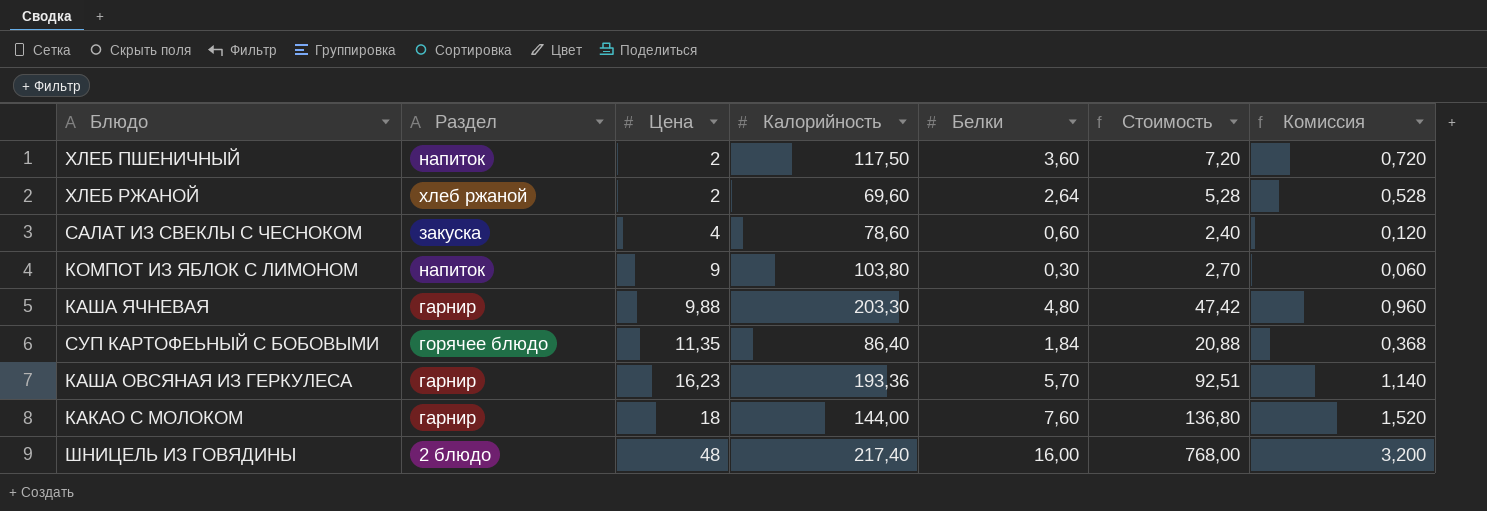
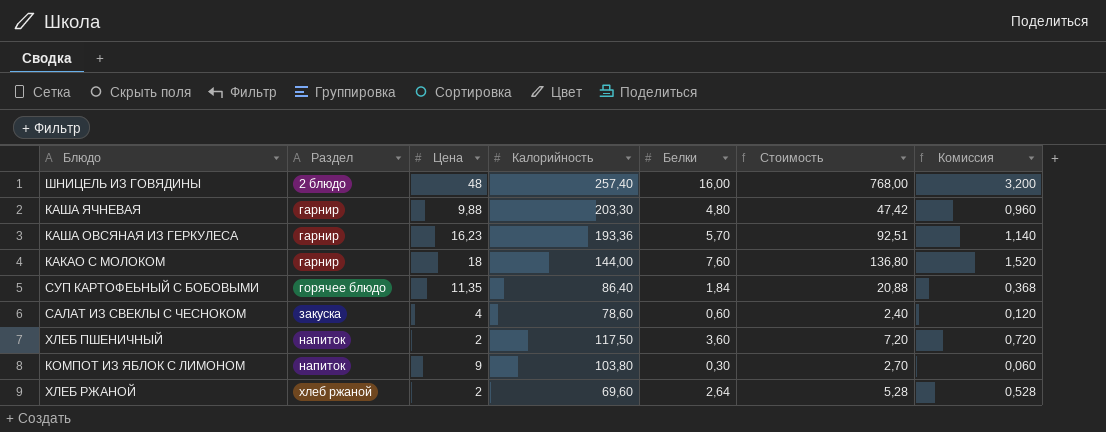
row order: Цена ascending -> Раздел ascending
ШНИЦЕЛЬ ИЗ ГОВЯДИНЫ | Калорийность: 217,40 -> 257,40

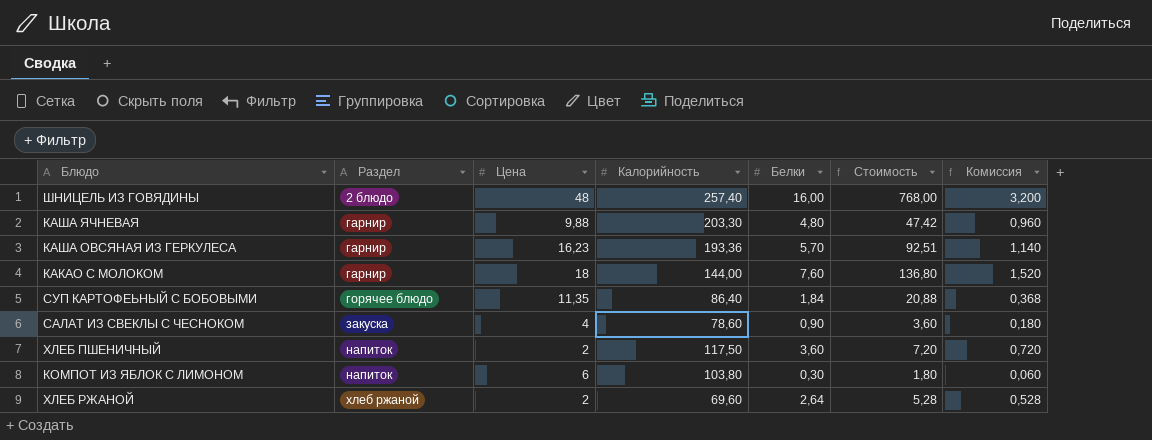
САЛАТ ИЗ СВЕКЛЫ С ЧЕСНОКОМ | Белки: 0,60 -> 0,90
САЛАТ ИЗ СВЕКЛЫ С ЧЕСНОКОМ | Стоимость: 2,40 -> 3,60
САЛАТ ИЗ СВЕКЛЫ С ЧЕСНОКОМ | Комиссия: 0,120 -> 0,180
КОМПОТ ИЗ ЯБЛОК С ЛИМОНОМ | Цена: 9 -> 6
КОМПОТ ИЗ ЯБЛОК С ЛИМОНОМ | Стоимость: 2,70 -> 1,80

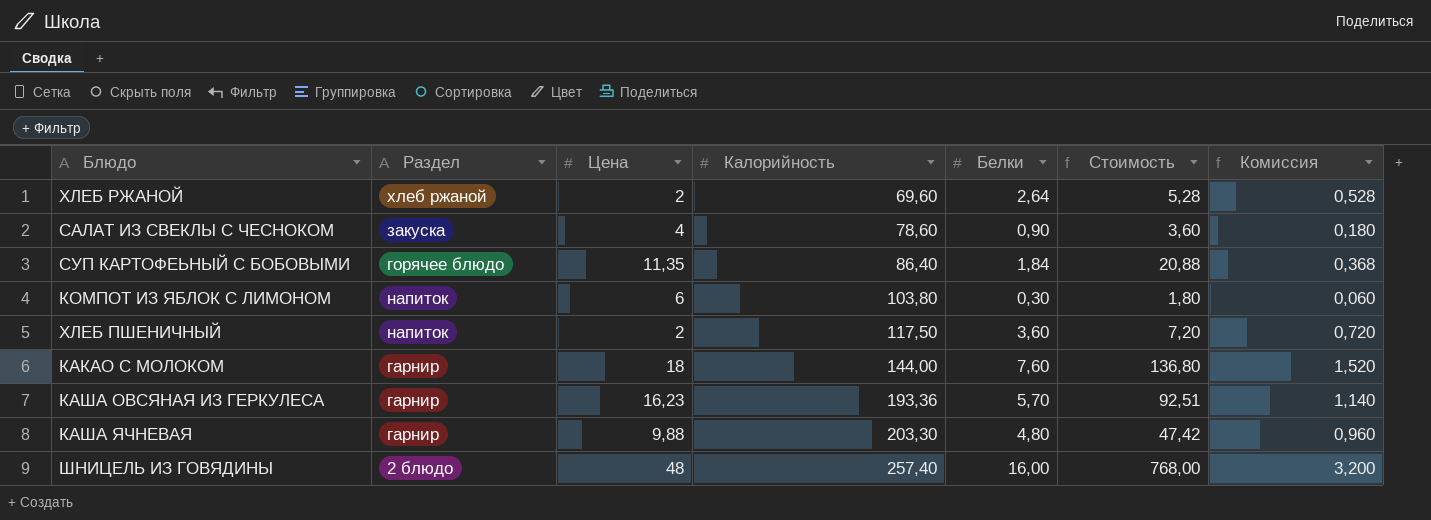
row order: Раздел ascending -> Калорийность ascending

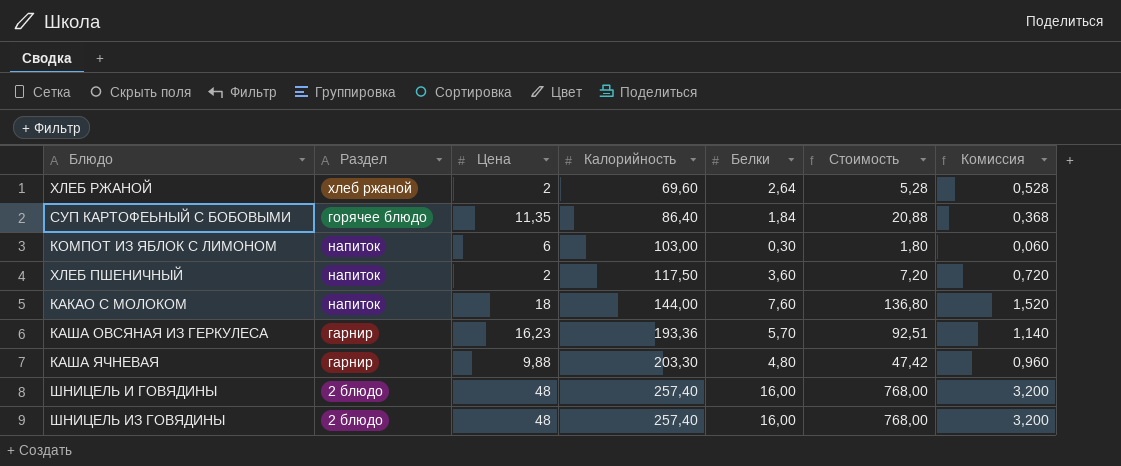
row САЛАТ ИЗ СВЕКЛЫ С ЧЕСНОКОМ: закуска | 4 | 78,60 | 0,90 | 3,60 | 0,180 -> none
КОМПОТ ИЗ ЯБЛОК С ЛИМОНОМ | Калорийность: 103,80 -> 103,00
КАКАО С МОЛОКОМ | Раздел: гарнир -> напиток
row ШНИЦЕЛЬ И ГОВЯДИНЫ: none -> 2 блюдо | 48 | 257,40 | 16,00 | 768,00 | 3,200

